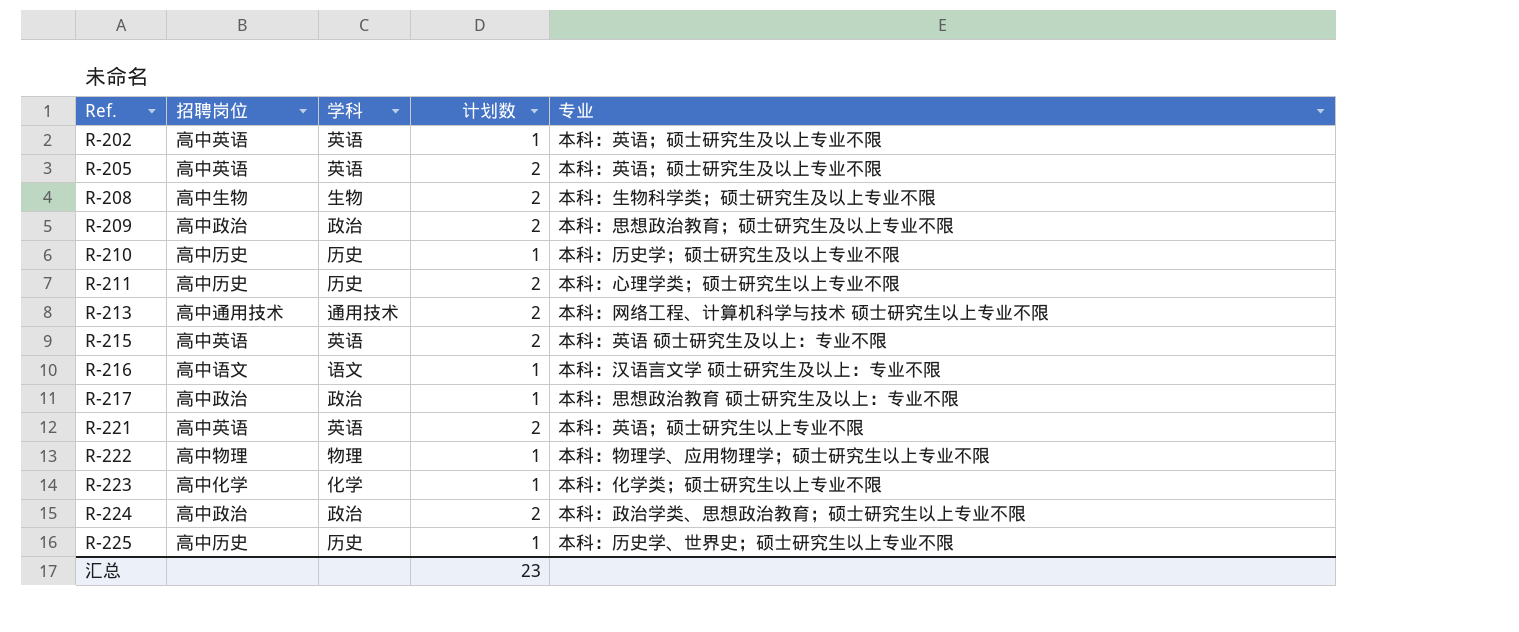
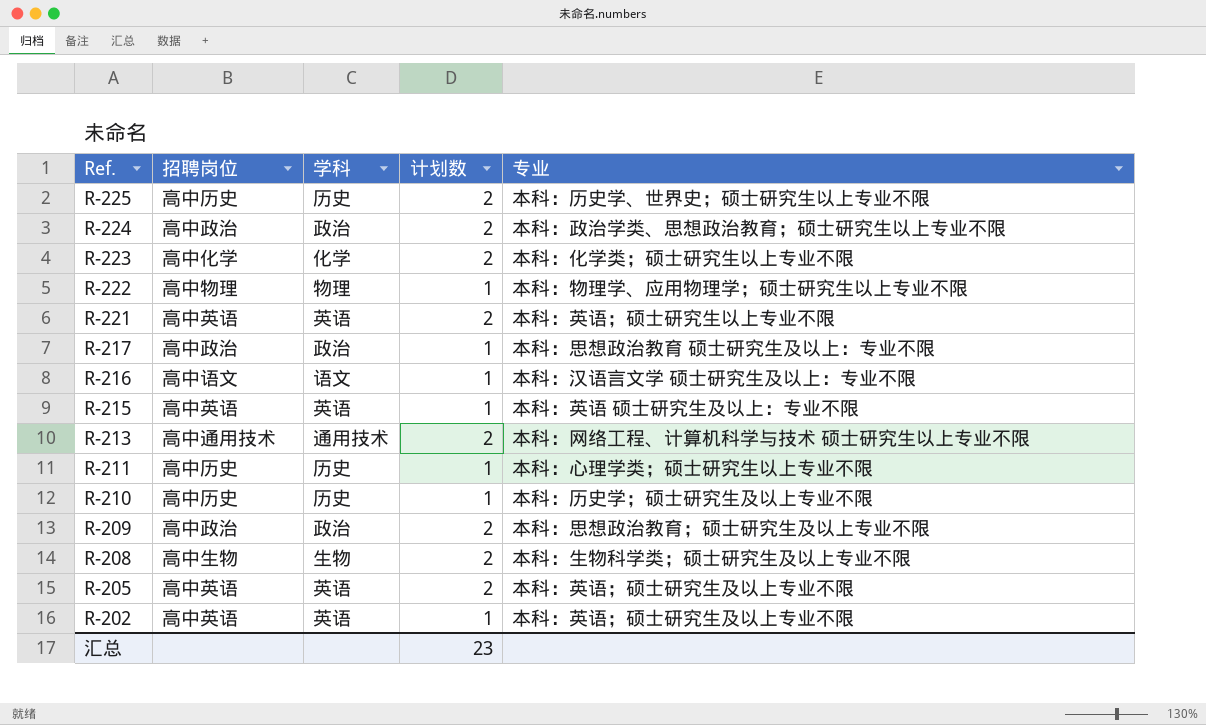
row order: Ref. ascending -> Ref. descending
R-225 | 计划数: 1 -> 2
R-223 | 计划数: 1 -> 2
R-215 | 计划数: 2 -> 1
R-211 | 计划数: 2 -> 1

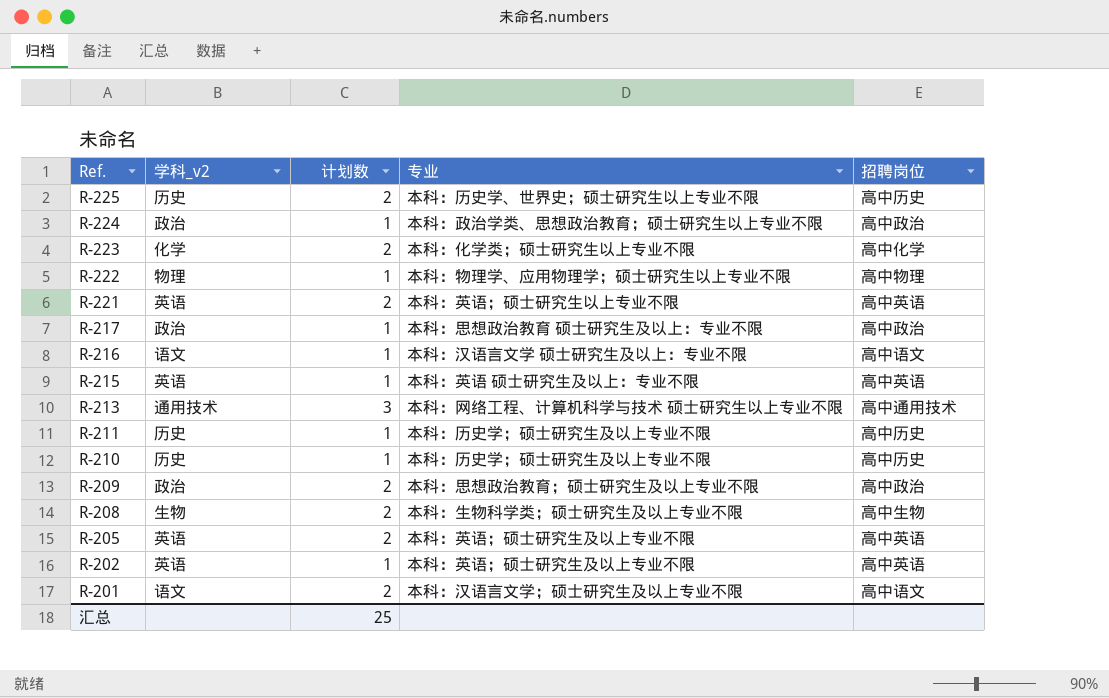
column name: 学科 -> 学科_v2
column 招聘岗位 | position: 2 -> 5
R-224 | 计划数: 2 -> 1
R-213 | 计划数: 2 -> 3
R-211 | 专业: 本科：心理学类；硕士研究生以上专业不限 -> 本科：历史学；硕士研究生及以上专业不限
row R-201: none -> 语文 | 2 | 本科：汉语言文学；硕士研究生及以上专业不限 | 高中语文
汇总 | 计划数: 23 -> 25

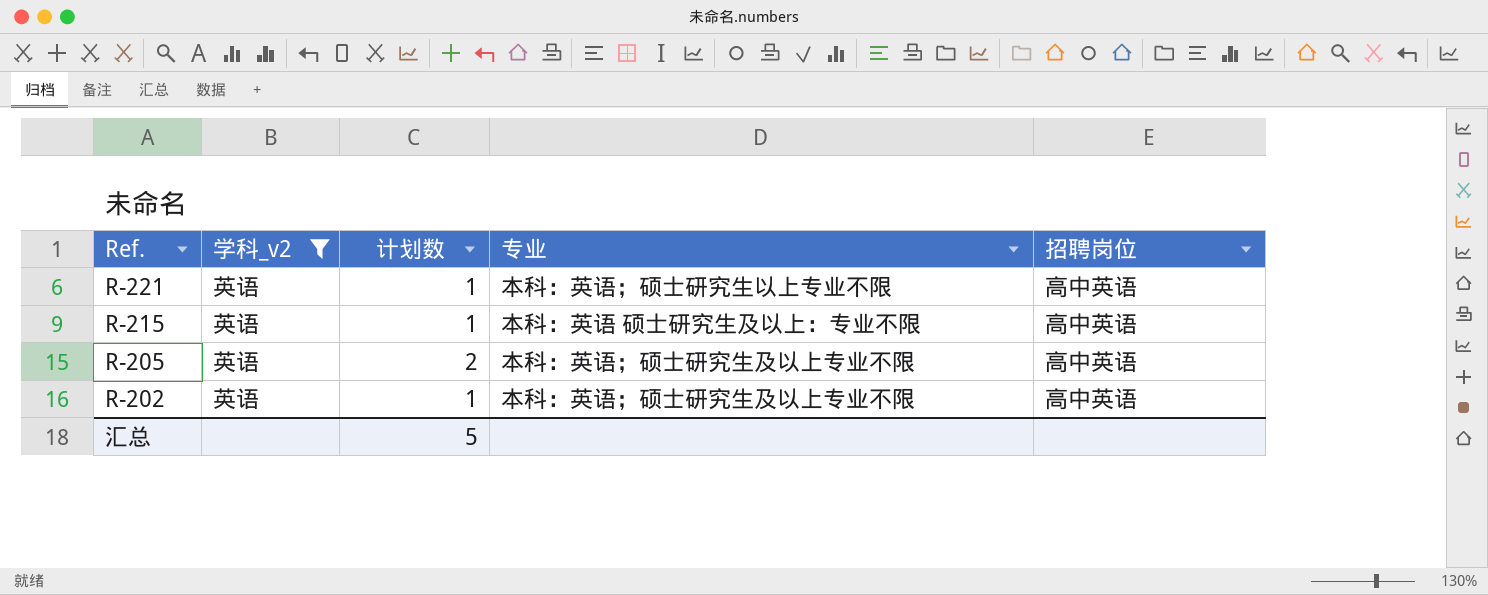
filter: none -> 学科_v2 = 英语
R-221 | 计划数: 2 -> 1
汇总 | 计划数: 25 -> 5

